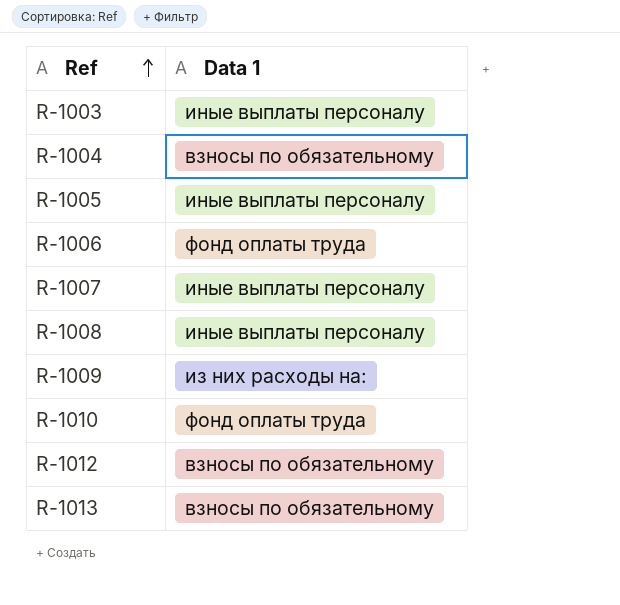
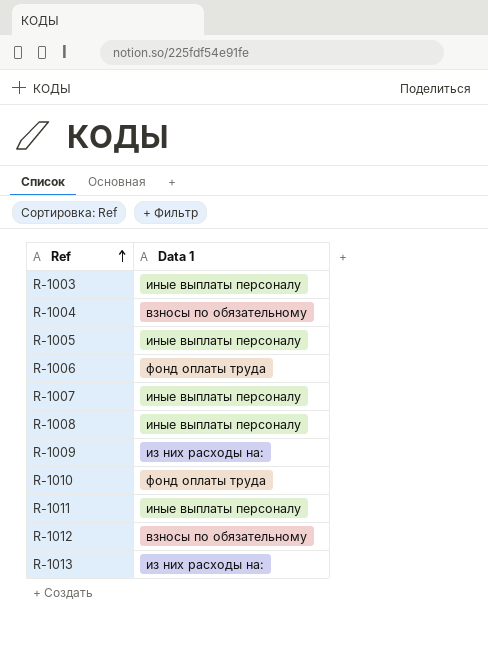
row R-1011: none -> иные выплаты персоналу
R-1013 | Data 1: взносы по обязательному -> из них расходы на:

